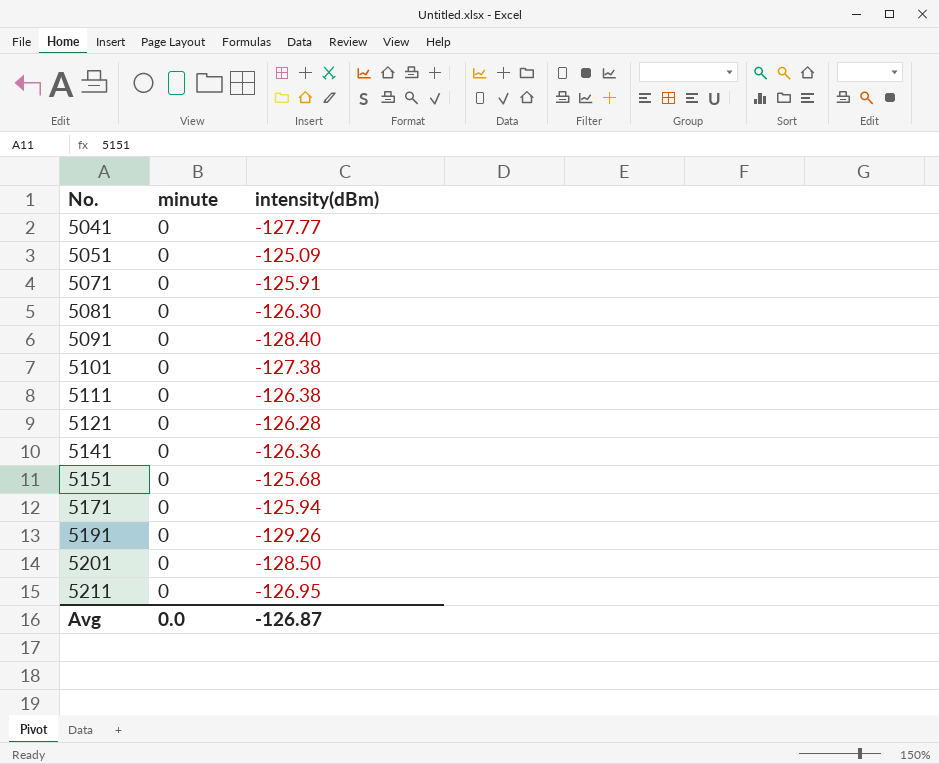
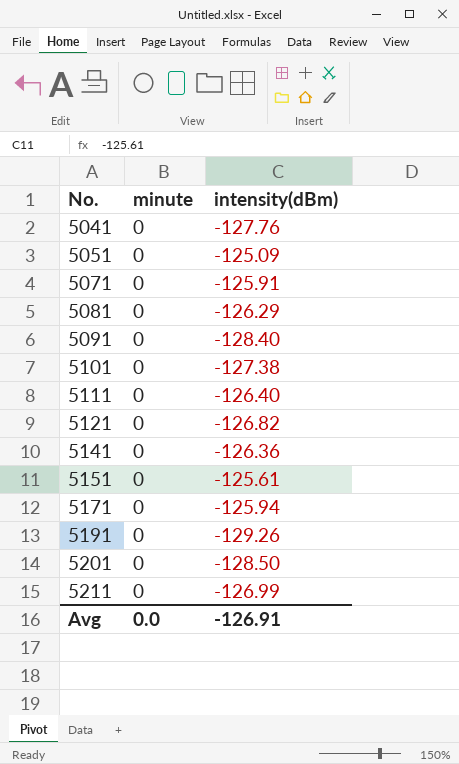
5041 | intensity(dBm): -127.77 -> -127.76
5081 | intensity(dBm): -126.30 -> -126.29
5111 | intensity(dBm): -126.38 -> -126.40
5121 | intensity(dBm): -126.28 -> -126.82
5151 | intensity(dBm): -125.68 -> -125.61
5211 | intensity(dBm): -126.95 -> -126.99
Avg | intensity(dBm): -126.87 -> -126.91

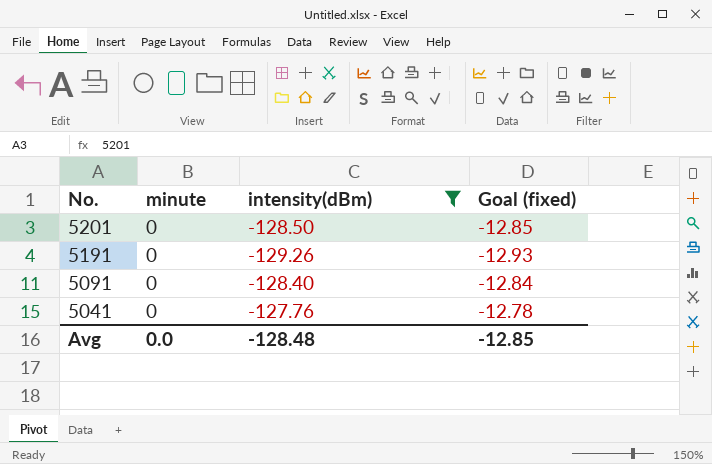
filter: none -> intensity(dBm) <= -127.76
row order: No. ascending -> No. descending
column Goal (fixed) | formula: none -> [intensity(dBm)] * 0.1
Avg | intensity(dBm): -126.91 -> -128.48

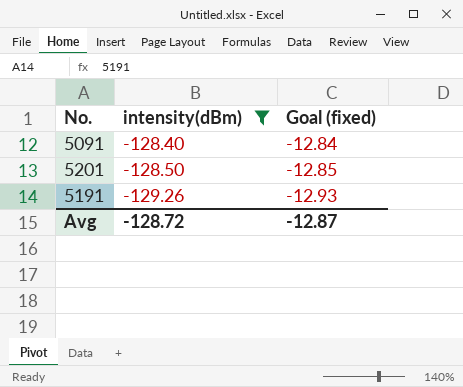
row order: No. descending -> intensity(dBm) descending
column minute | position: 2 -> none
row 5041: 0 | -127.76 | -12.78 -> none
Avg | intensity(dBm): -128.48 -> -128.72
Avg | Goal (fixed): -12.85 -> -12.87

